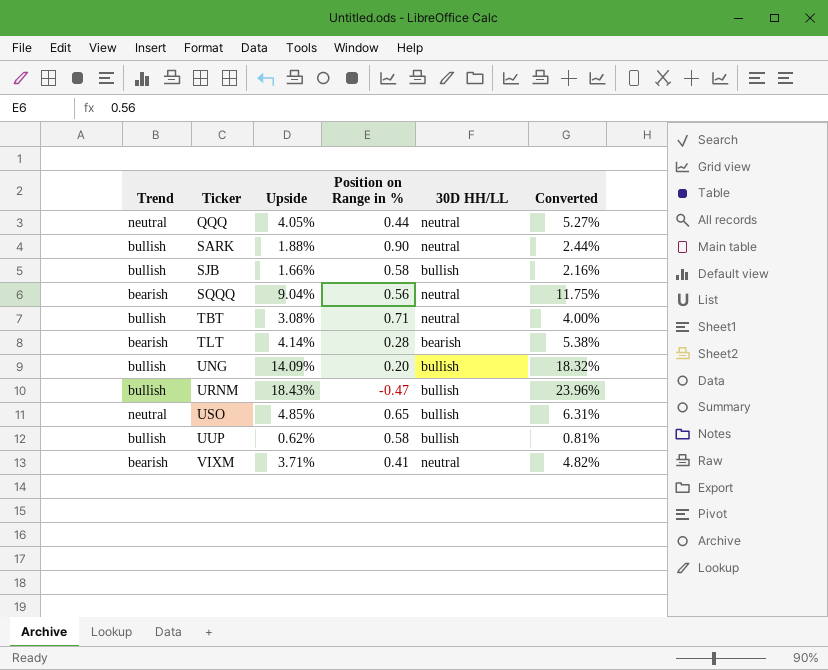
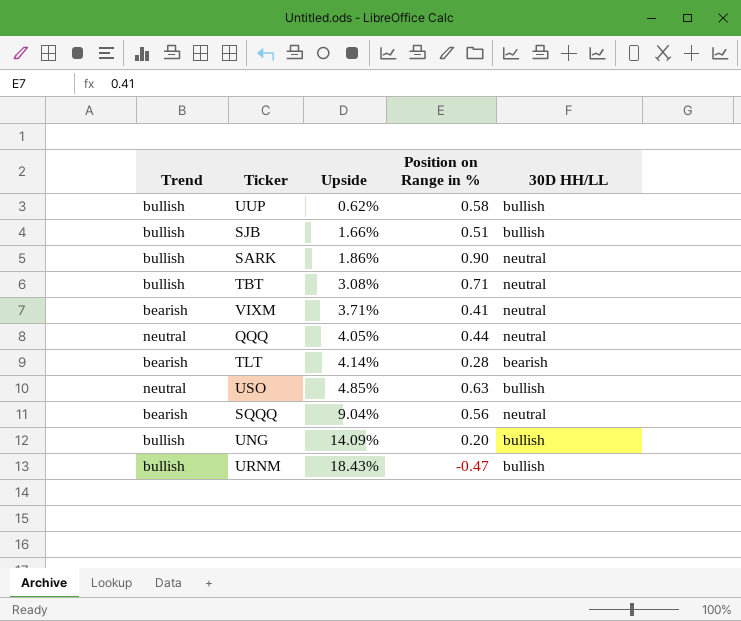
row order: Ticker ascending -> Upside ascending
column Converted | formula: [Upside] * 1.3 -> none
SJB | Position on Range in %: 0.58 -> 0.51
SARK | Upside: 1.88% -> 1.86%
USO | Position on Range in %: 0.65 -> 0.63

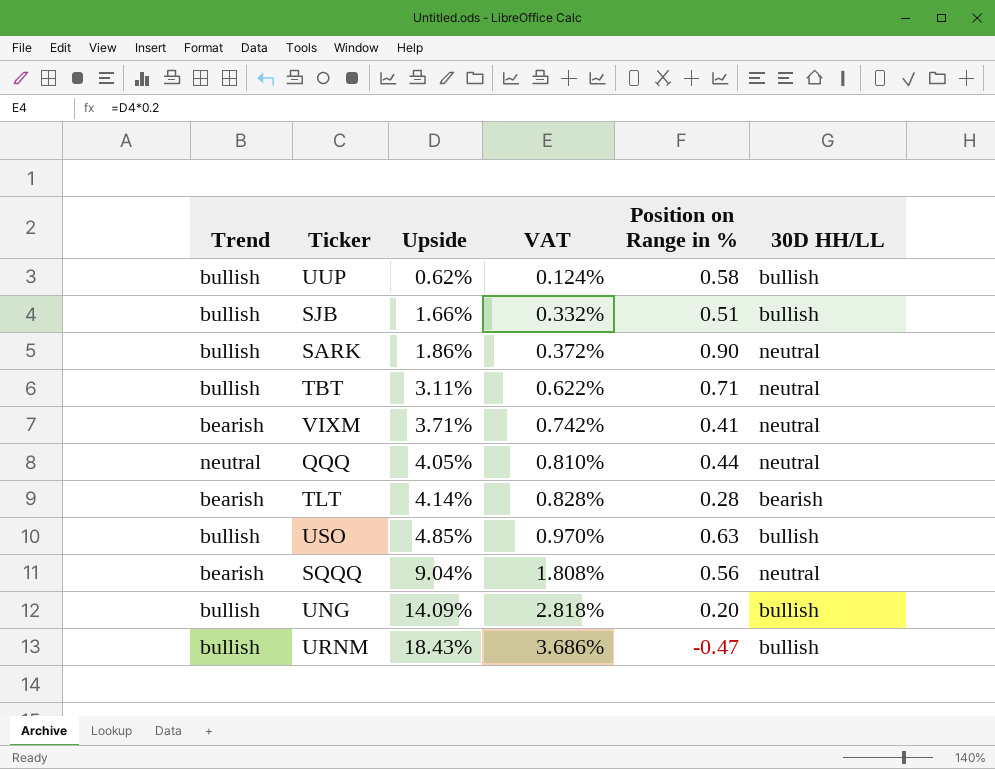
column VAT | formula: none -> [Upside] * 0.2
TBT | Upside: 3.08% -> 3.11%
USO | Trend: neutral -> bullish

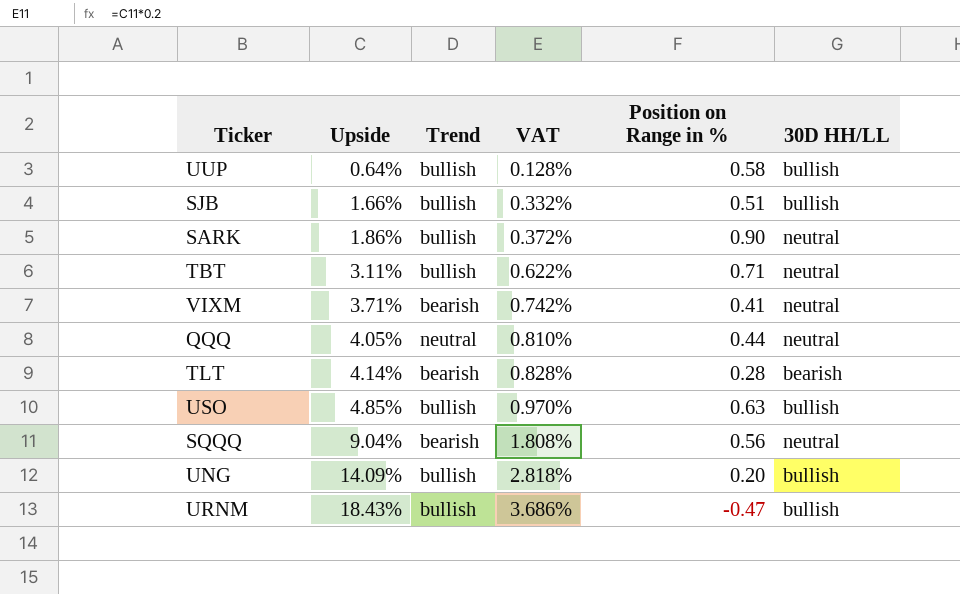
column Trend | position: 1 -> 3
UUP | Upside: 0.62% -> 0.64%
UUP | VAT: 0.124% -> 0.128%

